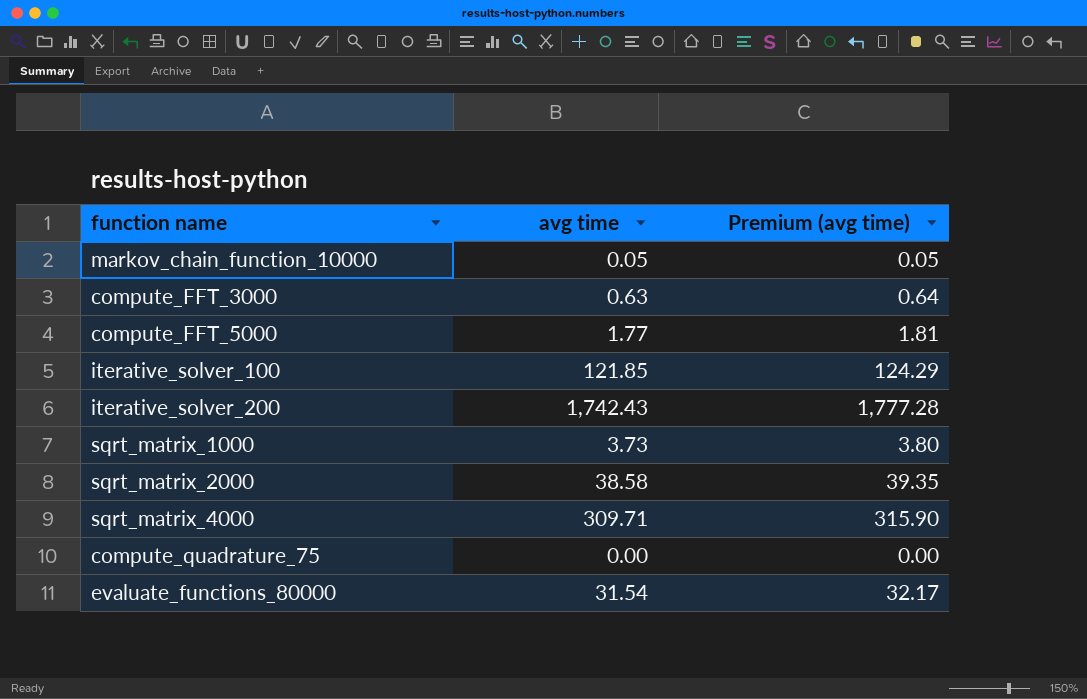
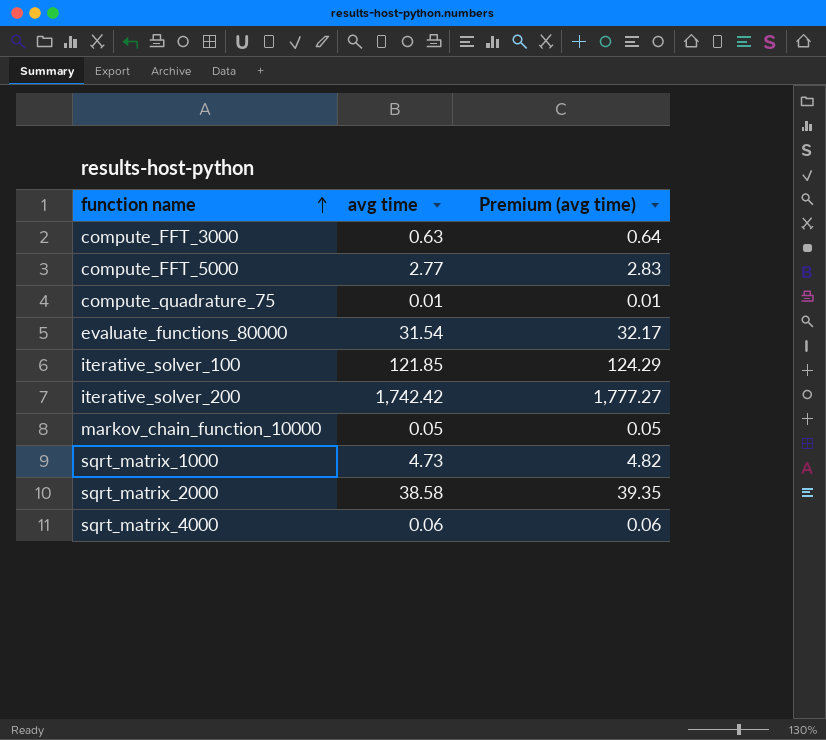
row order: none -> function name ascending
compute_FFT_5000 | avg time: 1.77 -> 2.77
compute_FFT_5000 | Premium (avg time): 1.81 -> 2.83
compute_quadrature_75 | avg time: 0.00 -> 0.01
compute_quadrature_75 | Premium (avg time): 0.00 -> 0.01
iterative_solver_200 | avg time: 1,742.43 -> 1,742.42
iterative_solver_200 | Premium (avg time): 1,777.28 -> 1,777.27
sqrt_matrix_1000 | avg time: 3.73 -> 4.73
sqrt_matrix_1000 | Premium (avg time): 3.80 -> 4.82
sqrt_matrix_4000 | avg time: 309.71 -> 0.06
sqrt_matrix_4000 | Premium (avg time): 315.90 -> 0.06

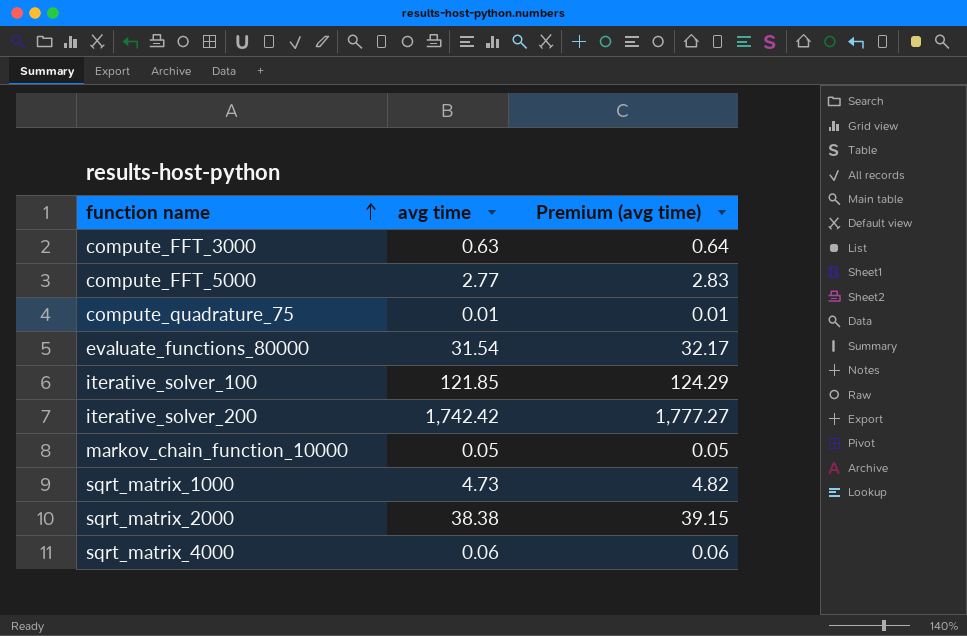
sqrt_matrix_2000 | avg time: 38.58 -> 38.38
sqrt_matrix_2000 | Premium (avg time): 39.35 -> 39.15

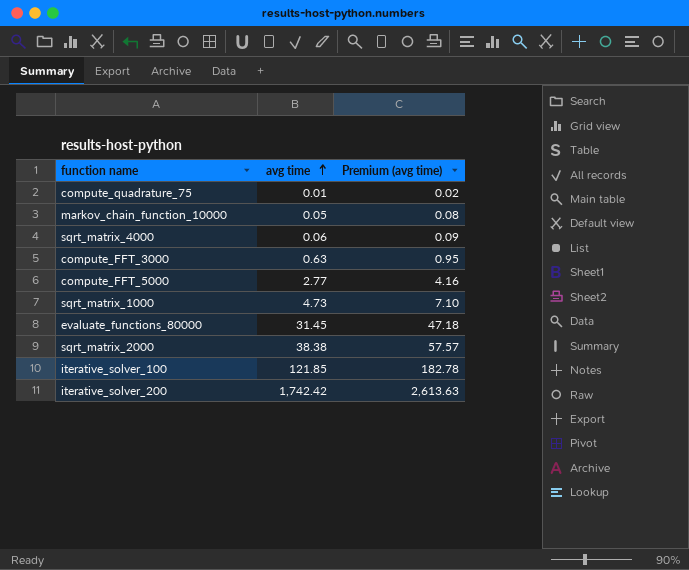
row order: function name ascending -> avg time ascending
column Premium (avg time) | formula: [avg time] * 1.02 -> [avg time] * 1.5
evaluate_functions_80000 | avg time: 31.54 -> 31.45

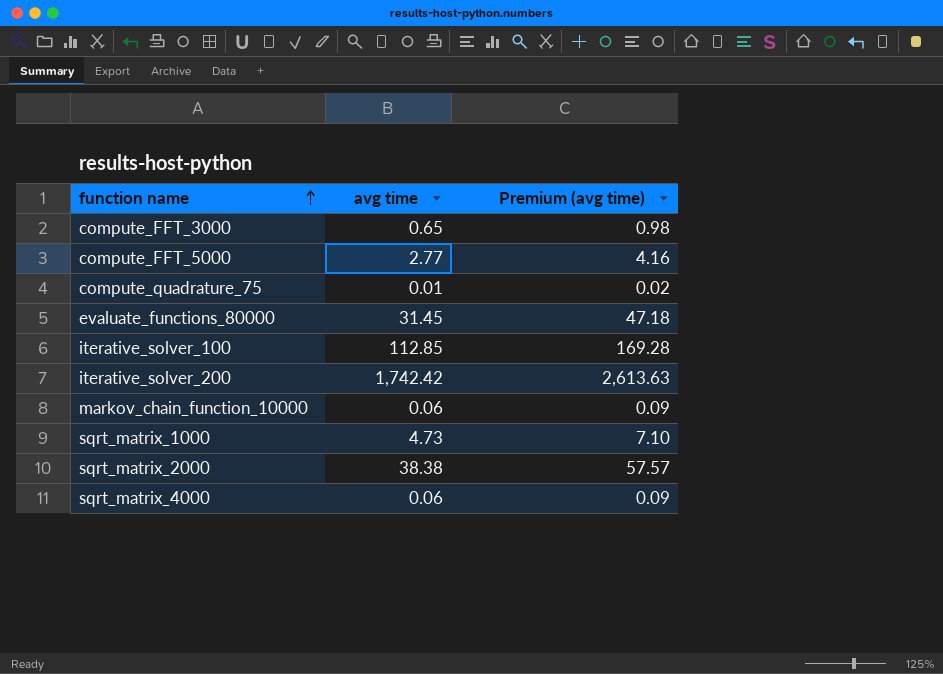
row order: avg time ascending -> function name ascending
compute_FFT_3000 | avg time: 0.63 -> 0.65
compute_FFT_3000 | Premium (avg time): 0.95 -> 0.98
iterative_solver_100 | avg time: 121.85 -> 112.85
iterative_solver_100 | Premium (avg time): 182.78 -> 169.28
markov_chain_function_10000 | avg time: 0.05 -> 0.06
markov_chain_function_10000 | Premium (avg time): 0.08 -> 0.09

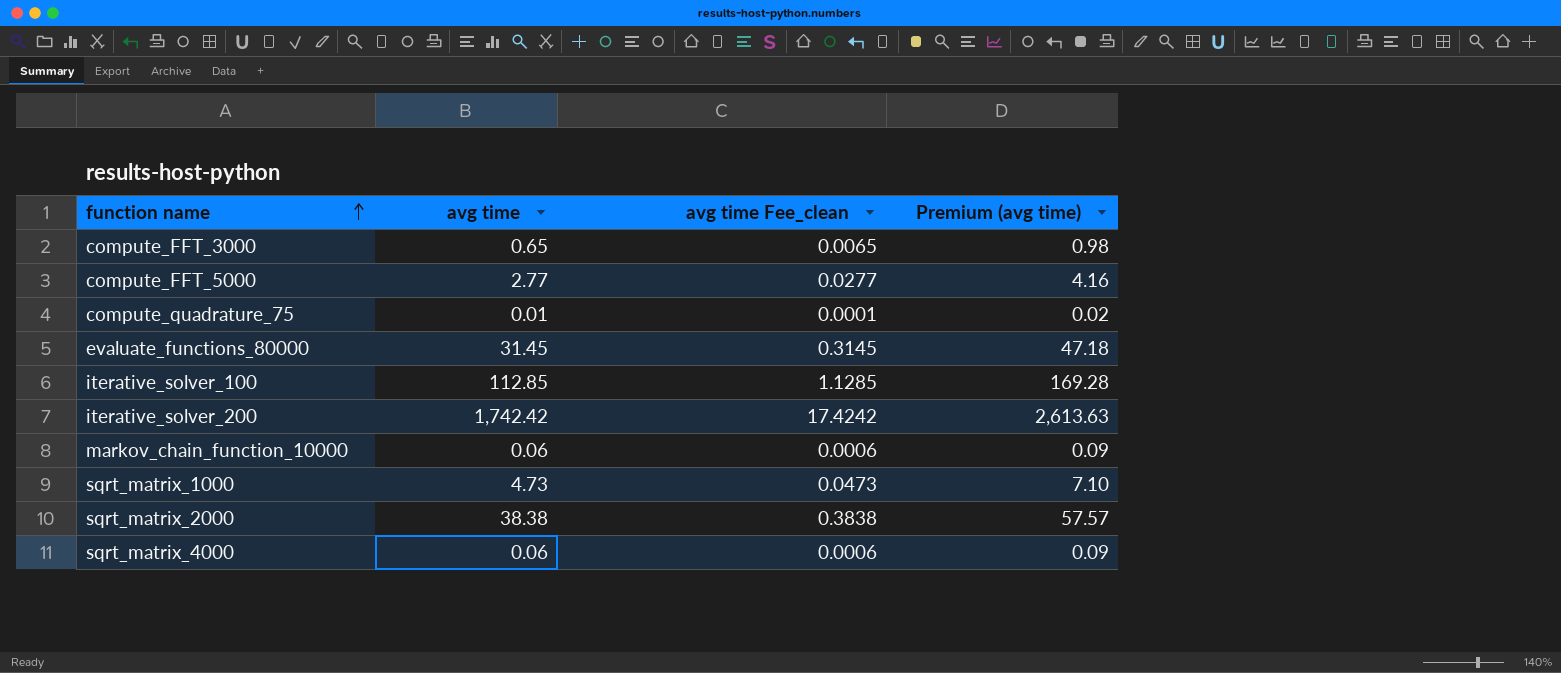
column avg time Fee_clean | formula: none -> [avg time] * 0.01

